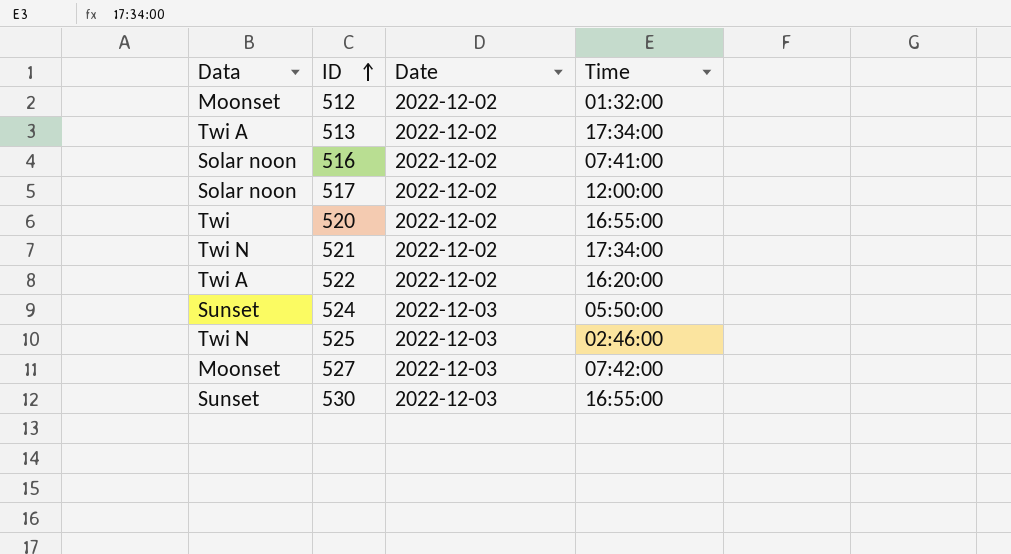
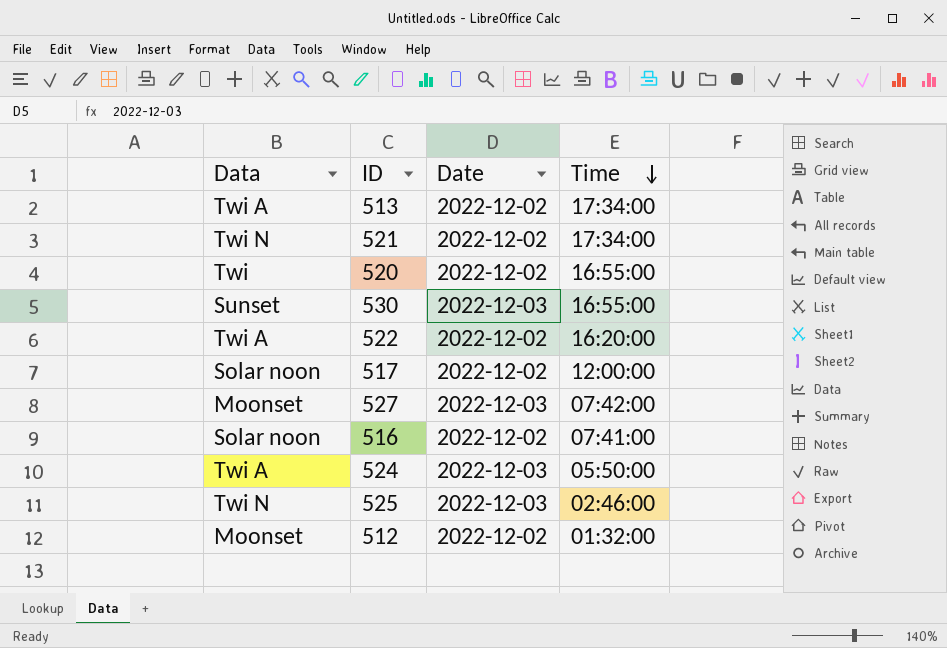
row order: ID ascending -> Time descending
524 | Data: Sunset -> Twi A

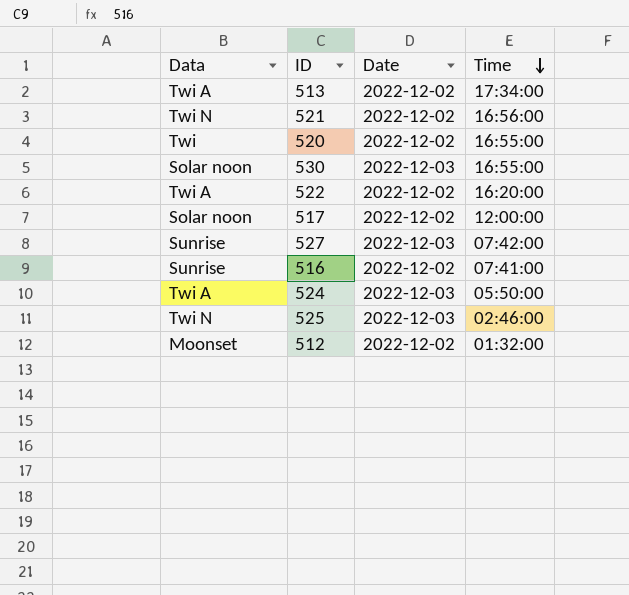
521 | Time: 17:34:00 -> 16:56:00
530 | Data: Sunset -> Solar noon
527 | Data: Moonset -> Sunrise
516 | Data: Solar noon -> Sunrise

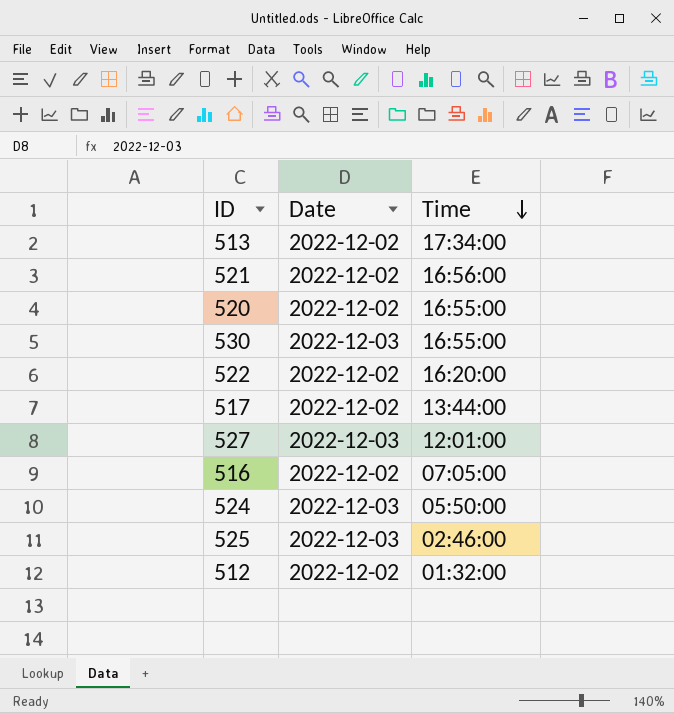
column Data | position: 1 -> none
517 | Time: 12:00:00 -> 13:44:00
527 | Time: 07:42:00 -> 12:01:00
516 | Time: 07:41:00 -> 07:05:00

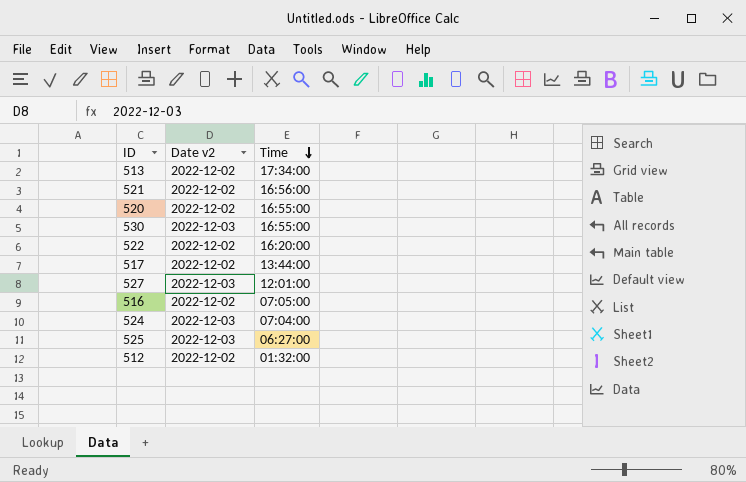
column name: Date -> Date v2
524 | Time: 05:50:00 -> 07:04:00
525 | Time: 02:46:00 -> 06:27:00

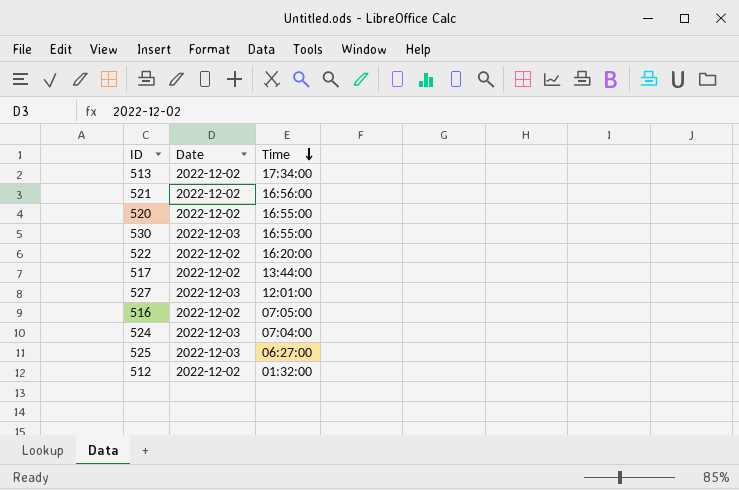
column name: Date v2 -> Date

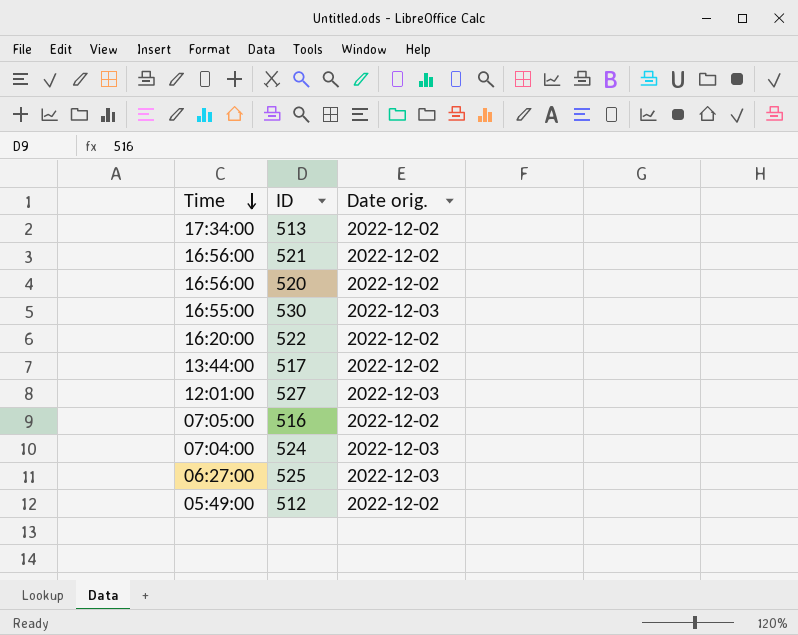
column Time | position: 3 -> 1
column name: Date -> Date orig.
520 | Time: 16:55:00 -> 16:56:00
512 | Time: 01:32:00 -> 05:49:00

